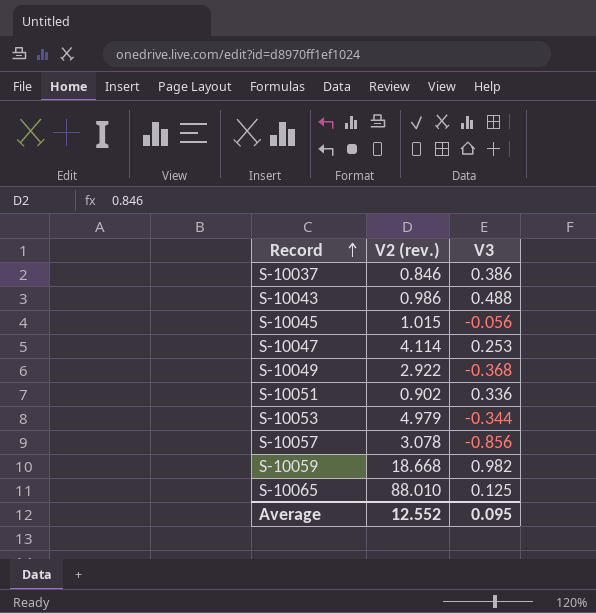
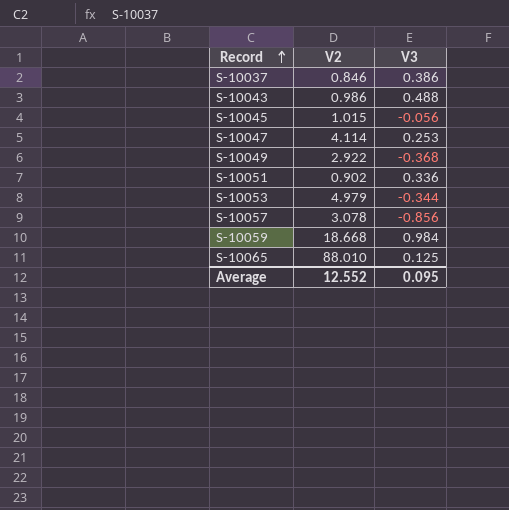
column name: V2 (rev.) -> V2
S-10059 | V3: 0.982 -> 0.984

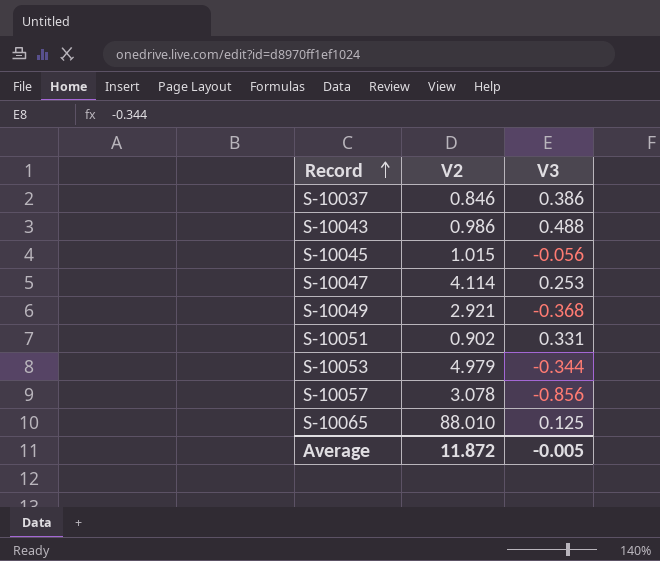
row S-10059: 18.668 | 0.984 -> none
S-10049 | V2: 2.922 -> 2.921
S-10051 | V3: 0.336 -> 0.331
Average | V2: 12.552 -> 11.872
Average | V3: 0.095 -> -0.005

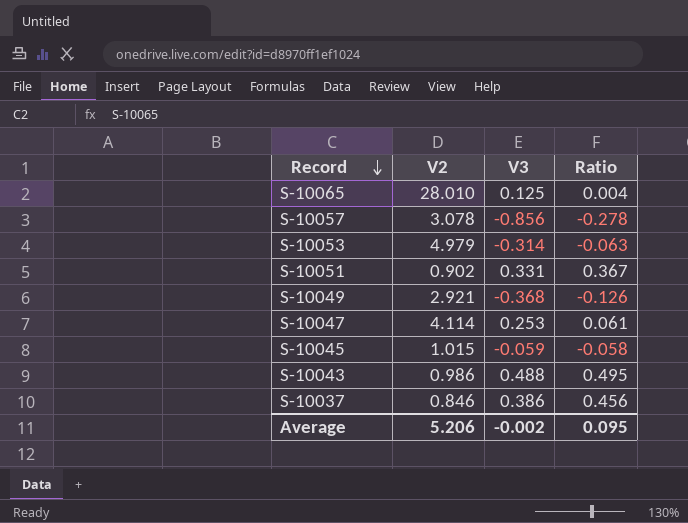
row order: Record ascending -> Record descending
column Ratio | formula: none -> [V3] / [V2]
S-10065 | V2: 88.010 -> 28.010
S-10053 | V3: -0.344 -> -0.314
S-10045 | V3: -0.056 -> -0.059
Average | V2: 11.872 -> 5.206
Average | V3: -0.005 -> -0.002

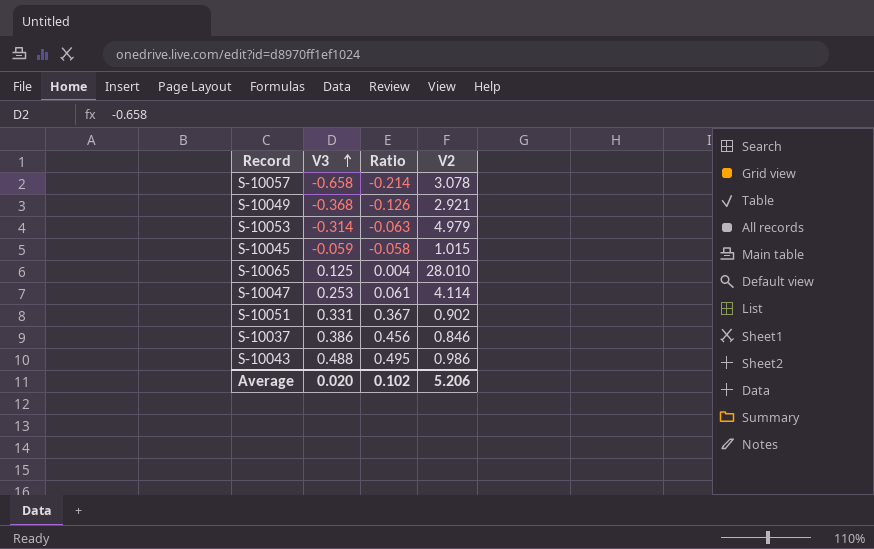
row order: Record descending -> V3 ascending
column V2 | position: 2 -> 4
S-10057 | V3: -0.856 -> -0.658
S-10057 | Ratio: -0.278 -> -0.214
Average | V3: -0.002 -> 0.020
Average | Ratio: 0.095 -> 0.102

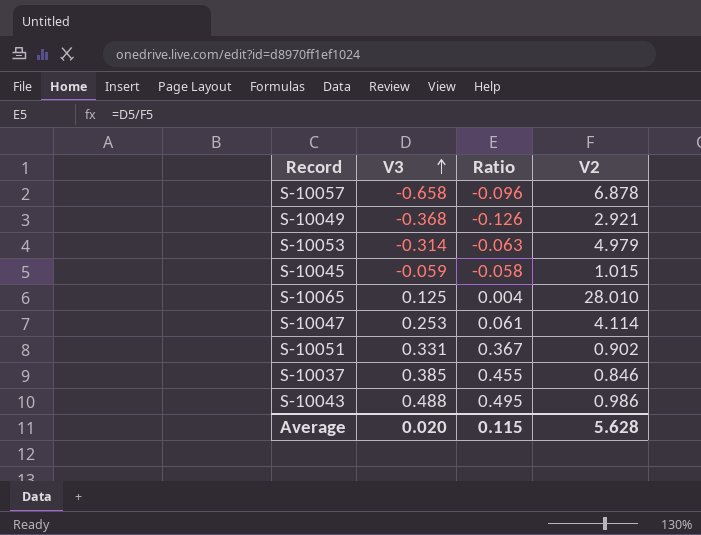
S-10057 | Ratio: -0.214 -> -0.096
S-10057 | V2: 3.078 -> 6.878
S-10037 | V3: 0.386 -> 0.385
S-10037 | Ratio: 0.456 -> 0.455
Average | Ratio: 0.102 -> 0.115
Average | V2: 5.206 -> 5.628

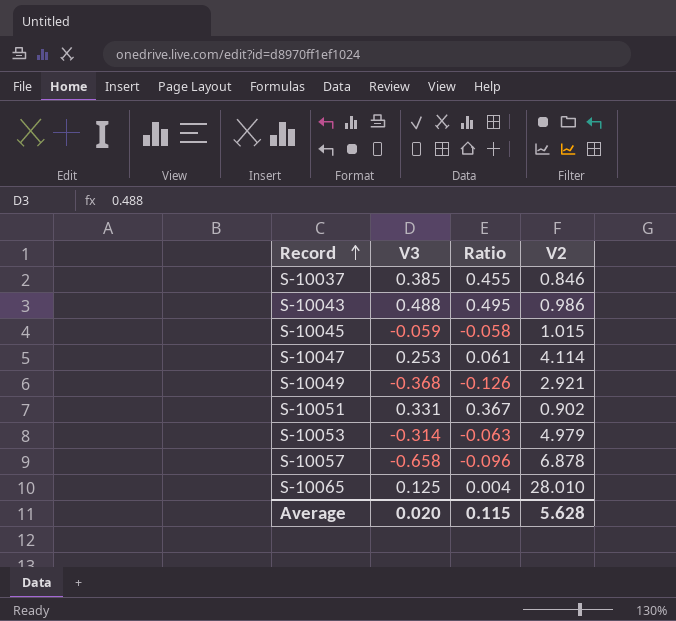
row order: V3 ascending -> Record ascending

